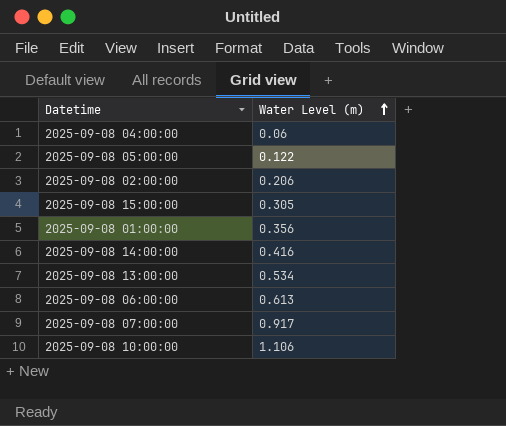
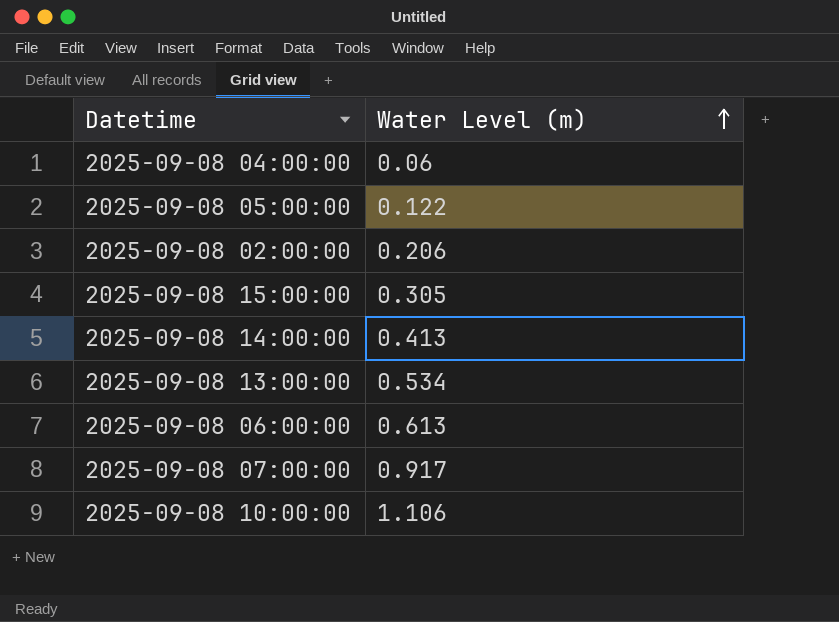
row 2025-09-08 01:00:00: 0.356 -> none
2025-09-08 14:00:00 | Water Level (m): 0.416 -> 0.413

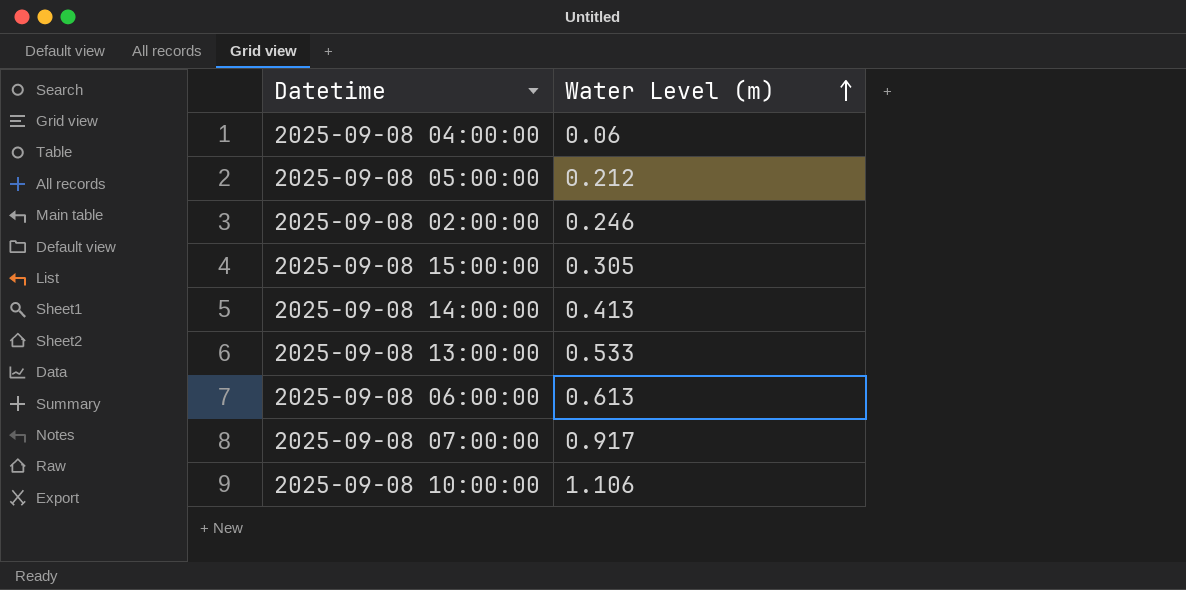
2025-09-08 05:00:00 | Water Level (m): 0.122 -> 0.212
2025-09-08 02:00:00 | Water Level (m): 0.206 -> 0.246
2025-09-08 13:00:00 | Water Level (m): 0.534 -> 0.533

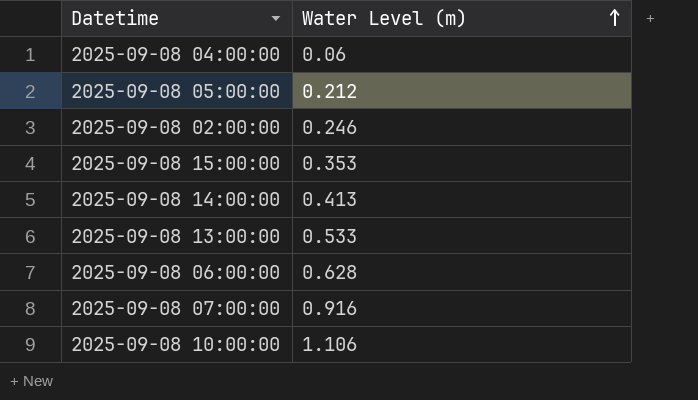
2025-09-08 15:00:00 | Water Level (m): 0.305 -> 0.353
2025-09-08 06:00:00 | Water Level (m): 0.613 -> 0.628
2025-09-08 07:00:00 | Water Level (m): 0.917 -> 0.916

